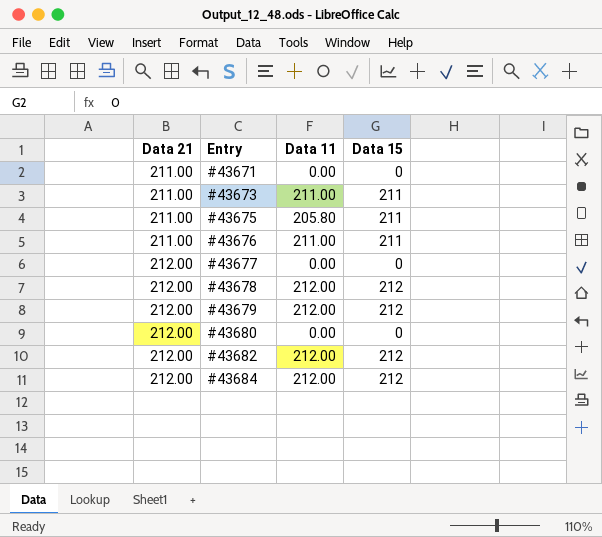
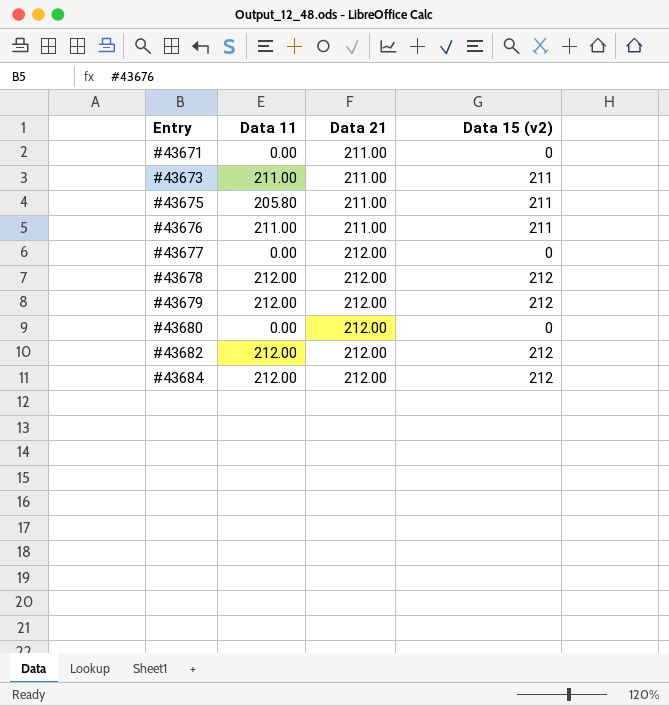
column Data 21 | position: 1 -> 3
column name: Data 15 -> Data 15 (v2)

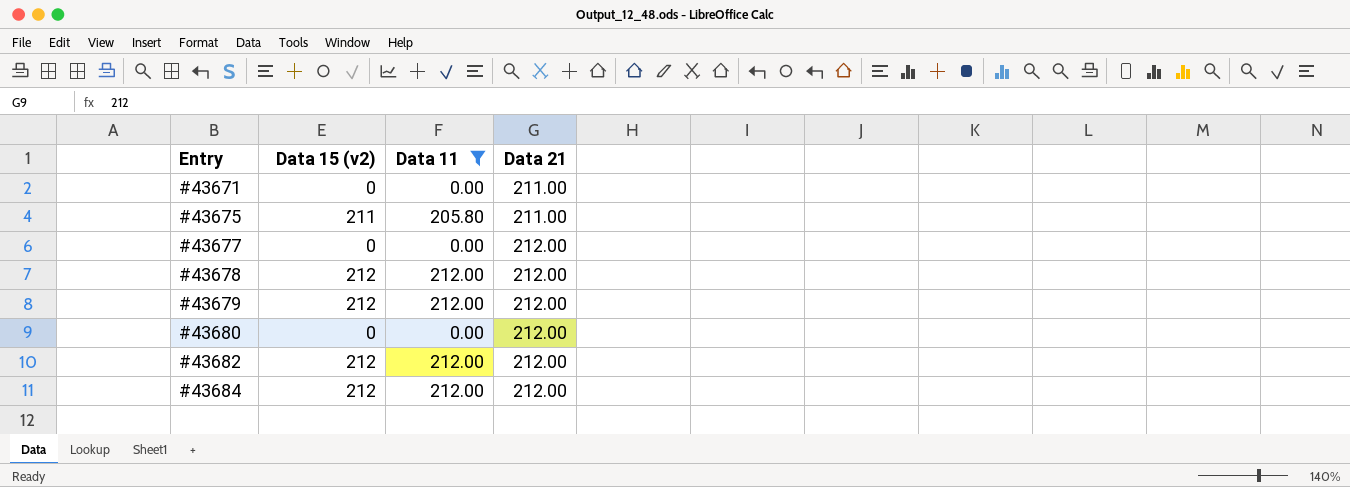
filter: none -> Data 11 != 211.00
column Data 15 (v2) | position: 4 -> 2

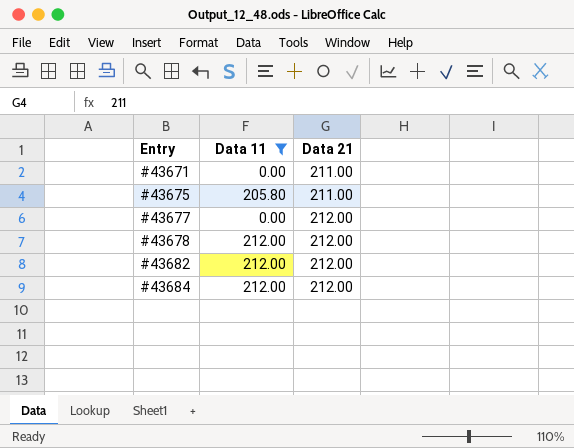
column Data 15 (v2) | position: 2 -> none
row #43679: 212 | 212.00 | 212.00 -> none
row #43680: 0 | 0.00 | 212.00 -> none

